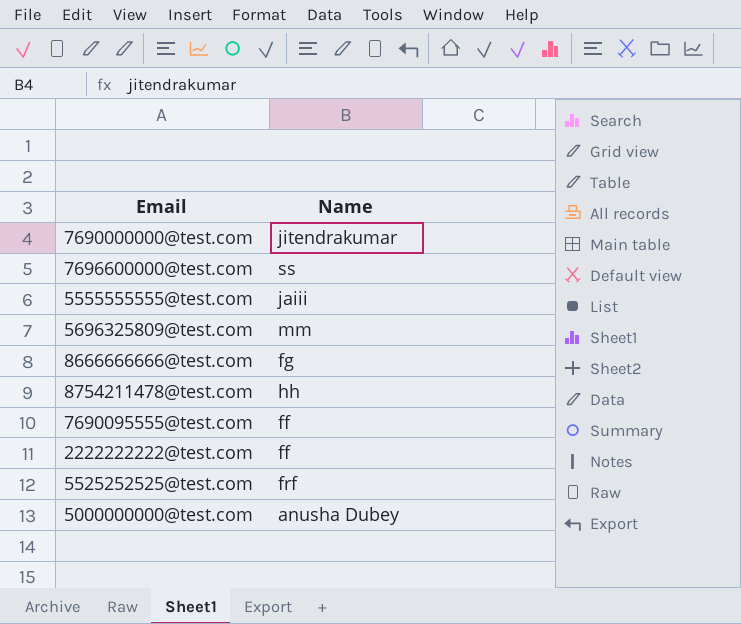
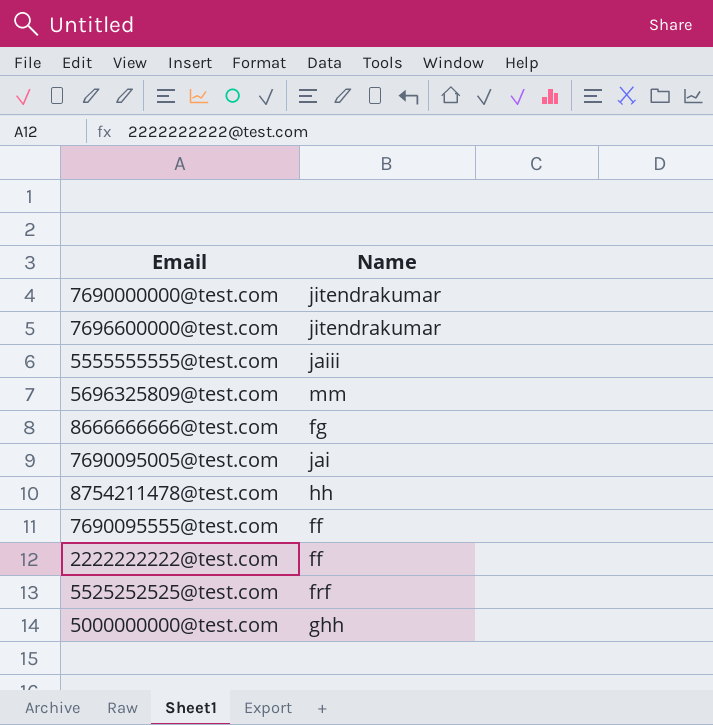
7696600000@test.com | Name: ss -> jitendrakumar
row 7690095005@test.com: none -> jai
5000000000@test.com | Name: anusha Dubey -> ghh

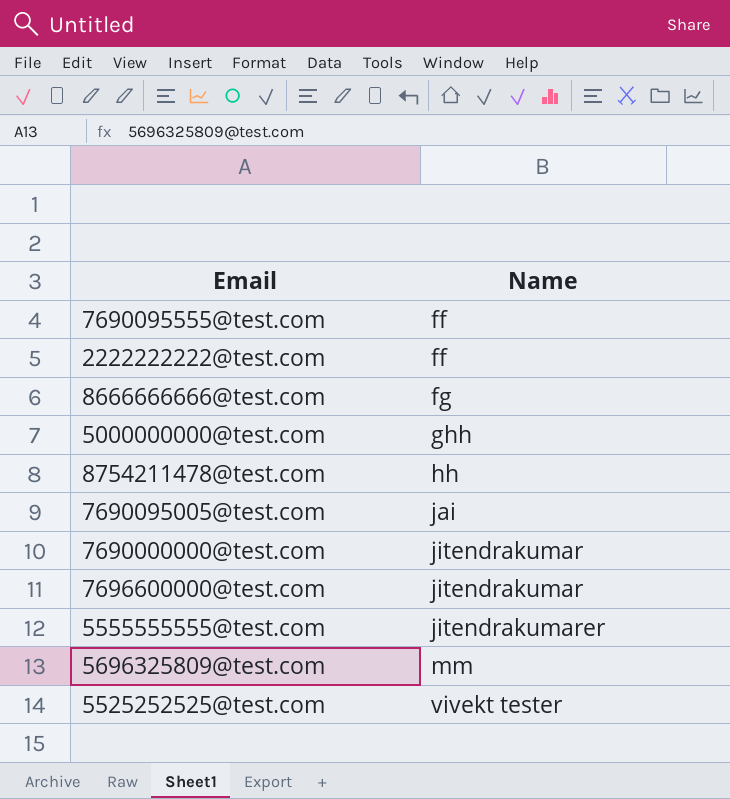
row order: none -> Name ascending
5555555555@test.com | Name: jaiii -> jitendrakumarer
5525252525@test.com | Name: frf -> vivekt tester

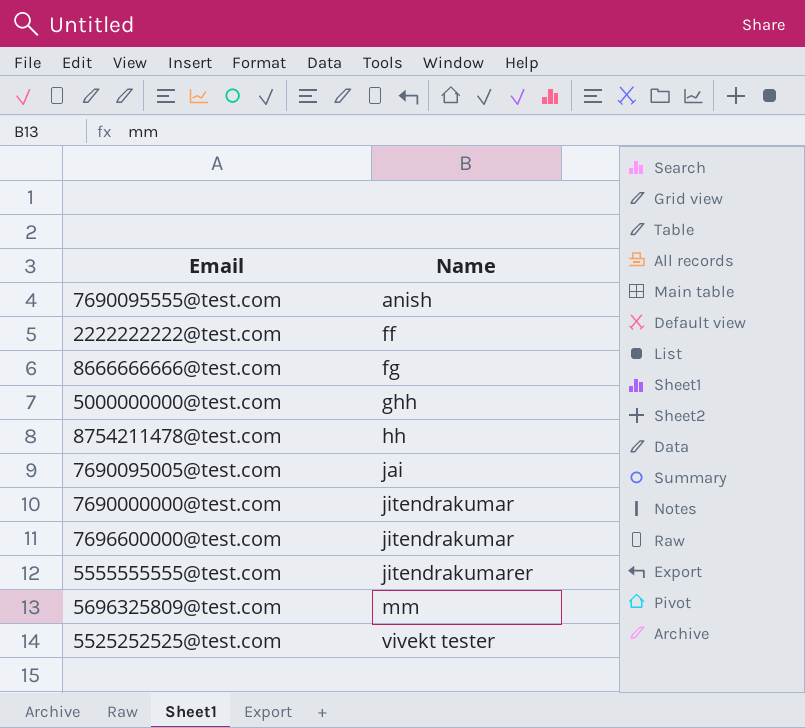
7690095555@test.com | Name: ff -> anish

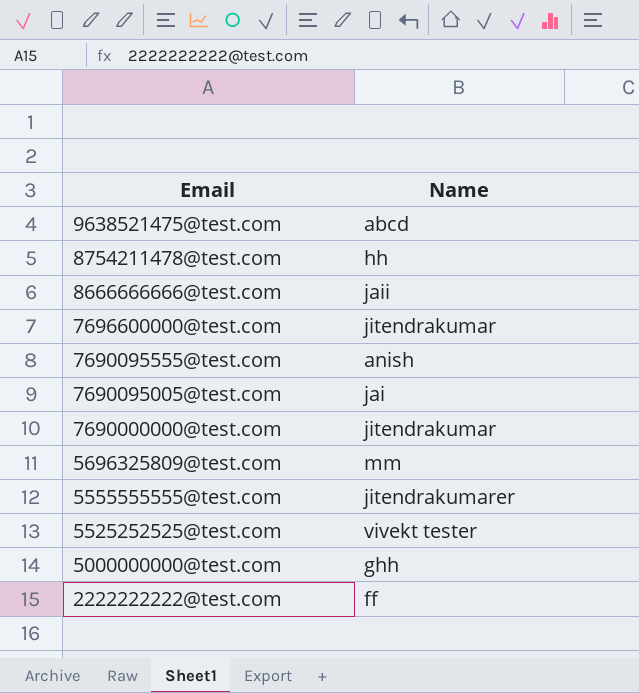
row order: Name ascending -> Email descending
row 9638521475@test.com: none -> abcd
8666666666@test.com | Name: fg -> jaii

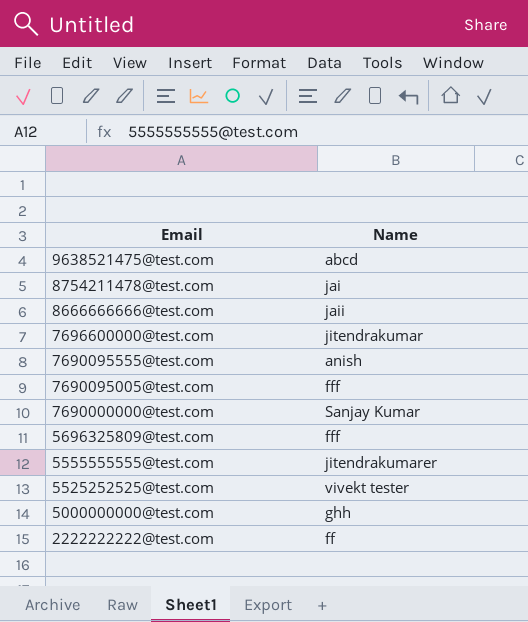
8754211478@test.com | Name: hh -> jai
7690095005@test.com | Name: jai -> fff
7690000000@test.com | Name: jitendrakumar -> Sanjay Kumar
5696325809@test.com | Name: mm -> fff

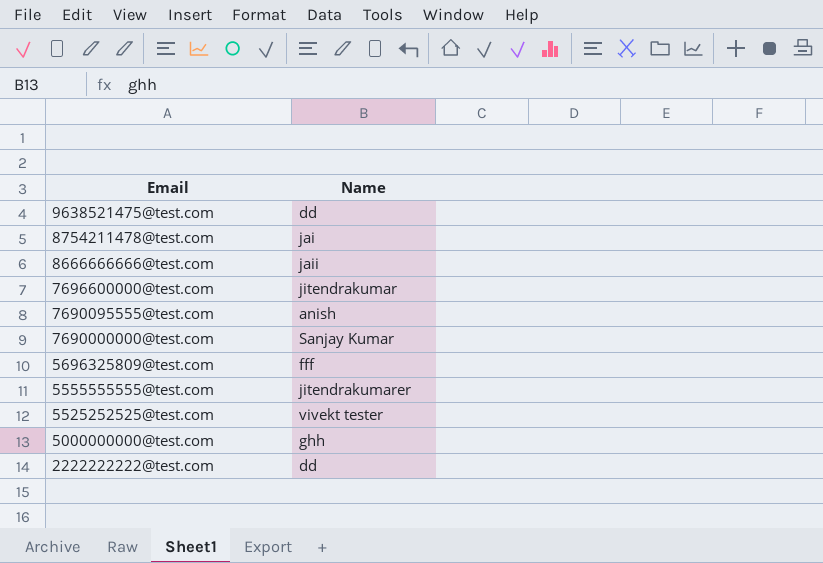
row 7690095005@test.com: fff -> none
9638521475@test.com | Name: abcd -> dd
2222222222@test.com | Name: ff -> dd

